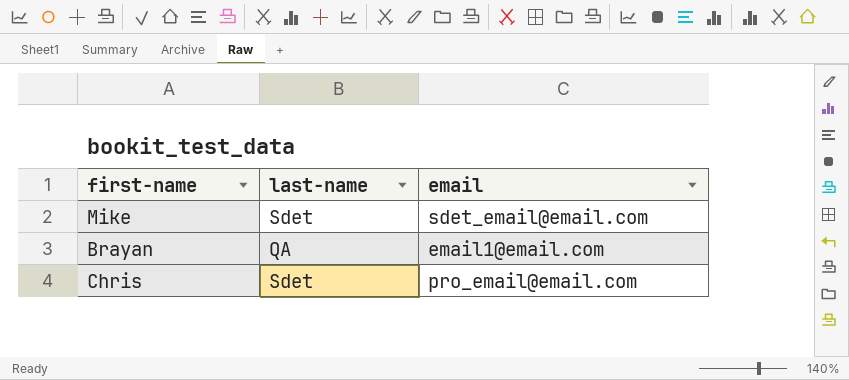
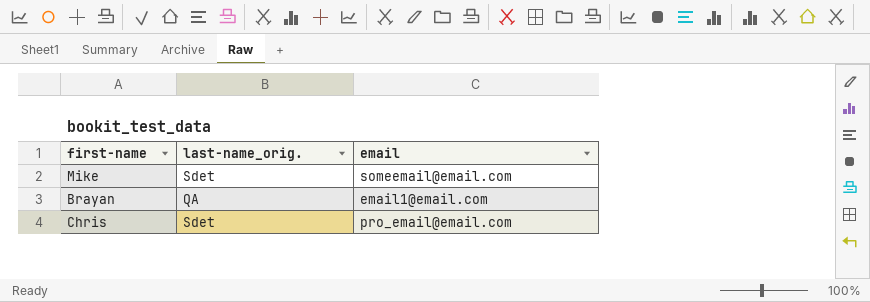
column name: last-name -> last-name_orig.
Mike | email: sdet_email@email.com -> someemail@email.com

